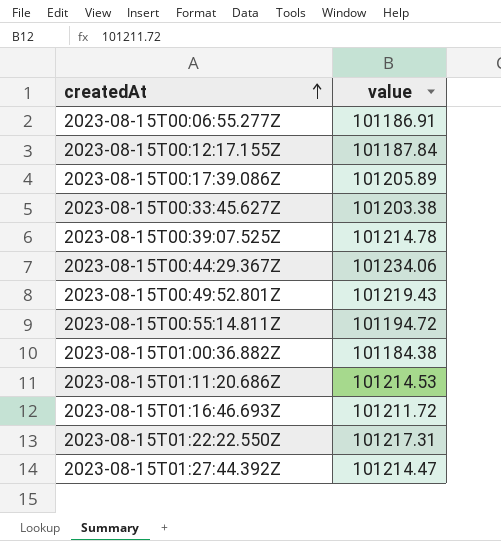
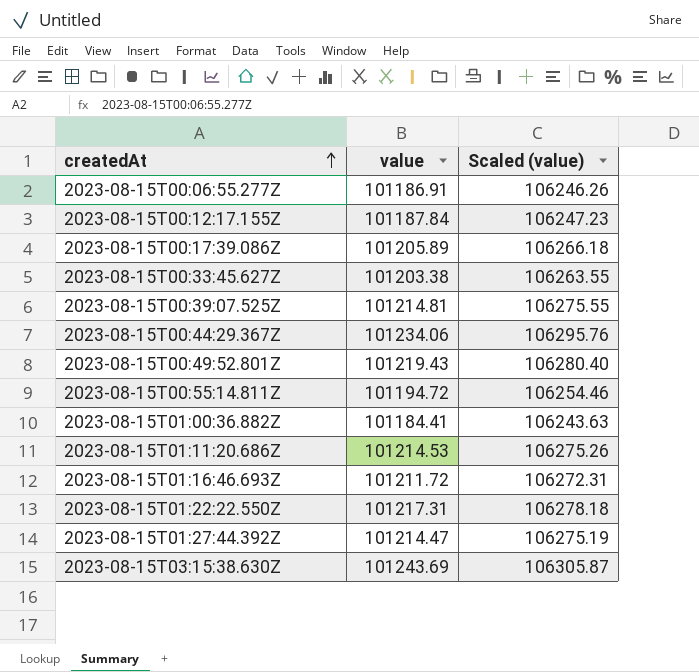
column Scaled (value) | formula: none -> [value] * 1.05
2023-08-15T00:39:07.525Z | value: 101214.78 -> 101214.81
2023-08-15T01:00:36.882Z | value: 101184.38 -> 101184.41
row 2023-08-15T03:15:38.630Z: none -> 101243.69 | 106305.87

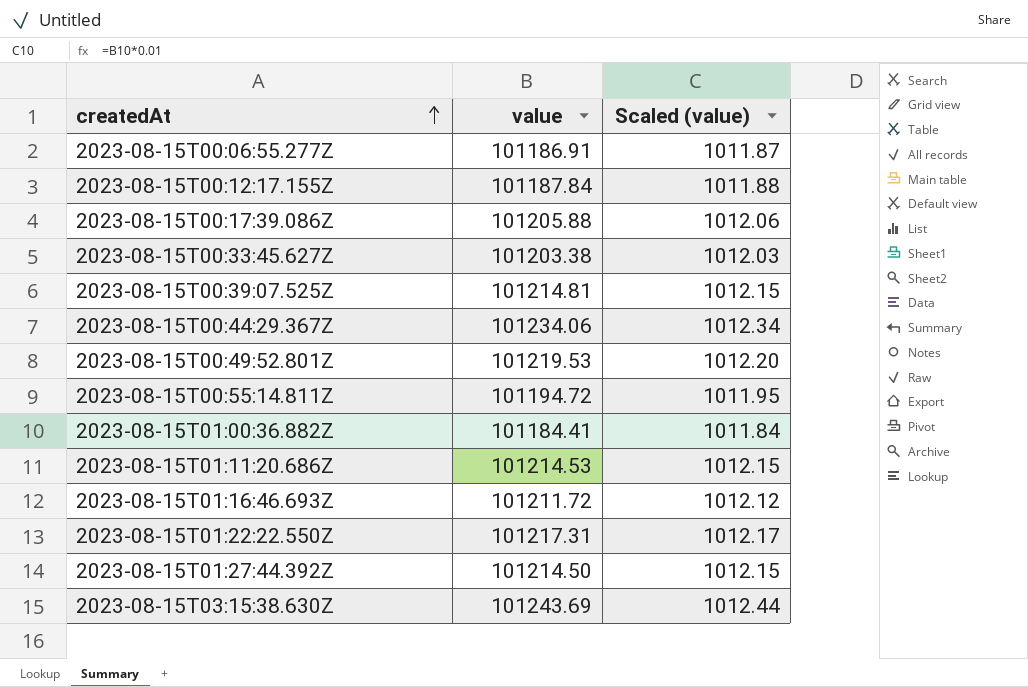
column Scaled (value) | formula: [value] * 1.05 -> [value] * 0.01
2023-08-15T00:17:39.086Z | value: 101205.89 -> 101205.88
2023-08-15T00:49:52.801Z | value: 101219.43 -> 101219.53
2023-08-15T01:27:44.392Z | value: 101214.47 -> 101214.50

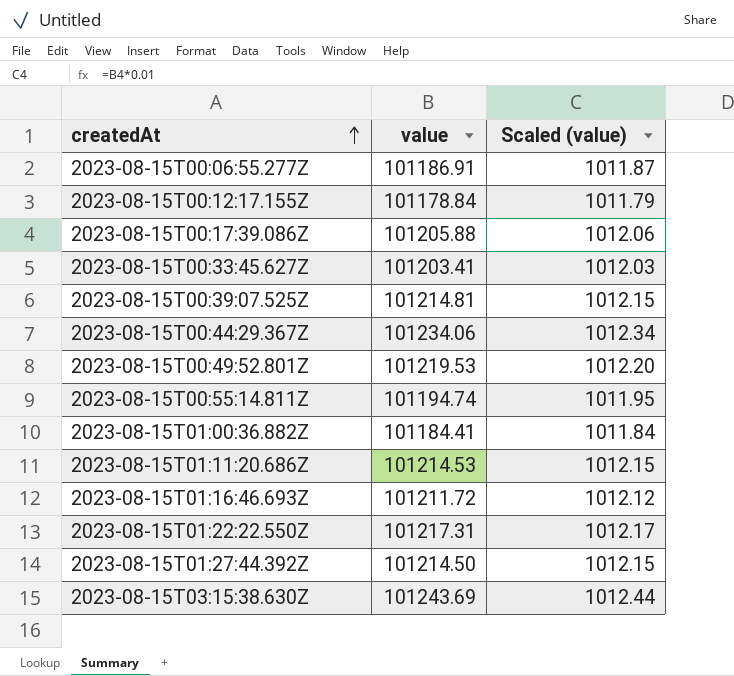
2023-08-15T00:12:17.155Z | value: 101187.84 -> 101178.84
2023-08-15T00:12:17.155Z | Scaled (value): 1011.88 -> 1011.79
2023-08-15T00:33:45.627Z | value: 101203.38 -> 101203.41
2023-08-15T00:55:14.811Z | value: 101194.72 -> 101194.74

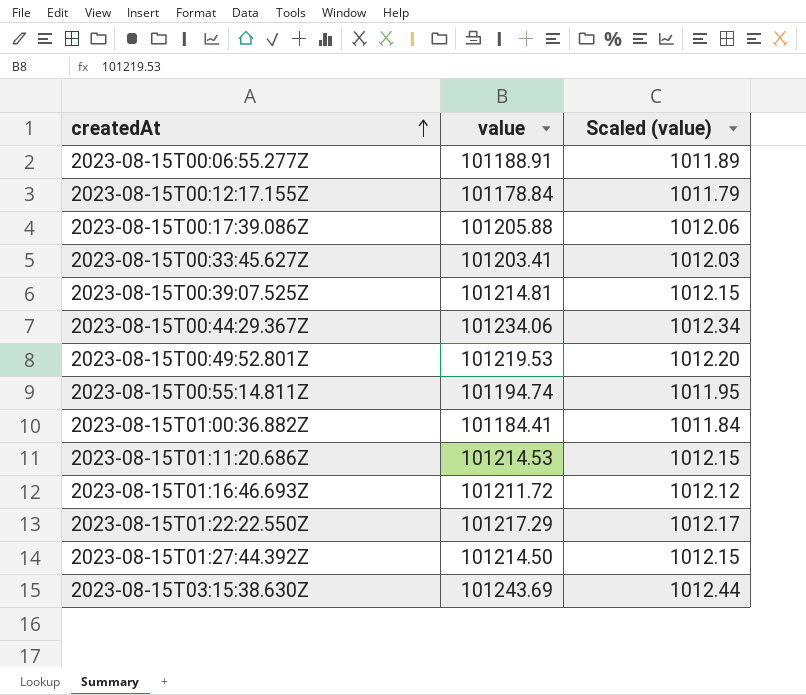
2023-08-15T00:06:55.277Z | value: 101186.91 -> 101188.91
2023-08-15T00:06:55.277Z | Scaled (value): 1011.87 -> 1011.89
2023-08-15T01:22:22.550Z | value: 101217.31 -> 101217.29

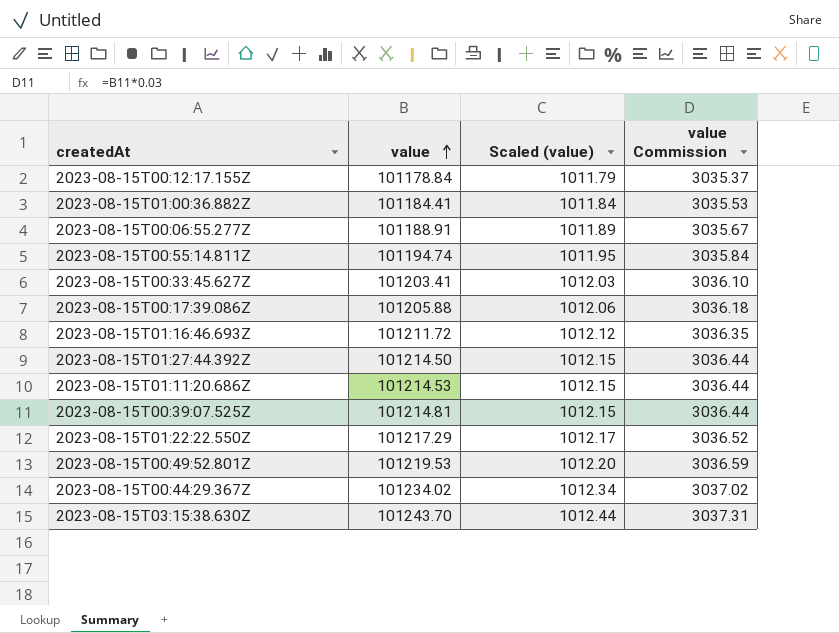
row order: createdAt ascending -> value ascending
column value Commission | formula: none -> [value] * 0.03
2023-08-15T00:44:29.367Z | value: 101234.06 -> 101234.02
2023-08-15T03:15:38.630Z | value: 101243.69 -> 101243.70

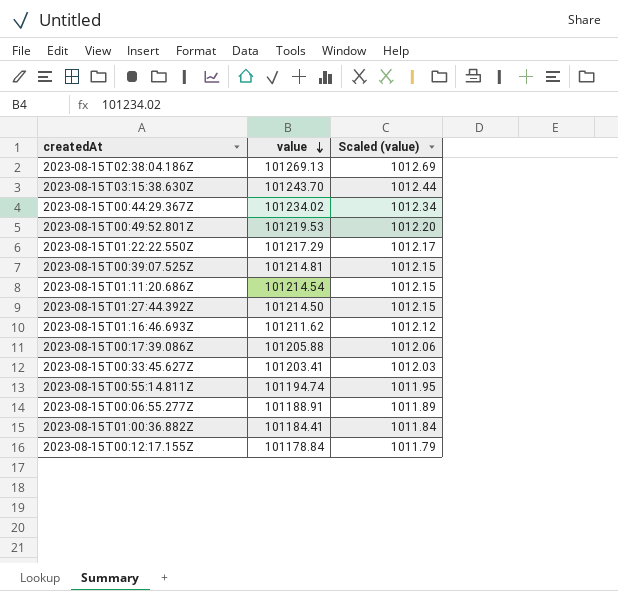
row order: value ascending -> value descending
column value Commission | formula: [value] * 0.03 -> none
row 2023-08-15T02:38:04.186Z: none -> 101269.13 | 1012.69
2023-08-15T01:11:20.686Z | value: 101214.53 -> 101214.54
2023-08-15T01:16:46.693Z | value: 101211.72 -> 101211.62

